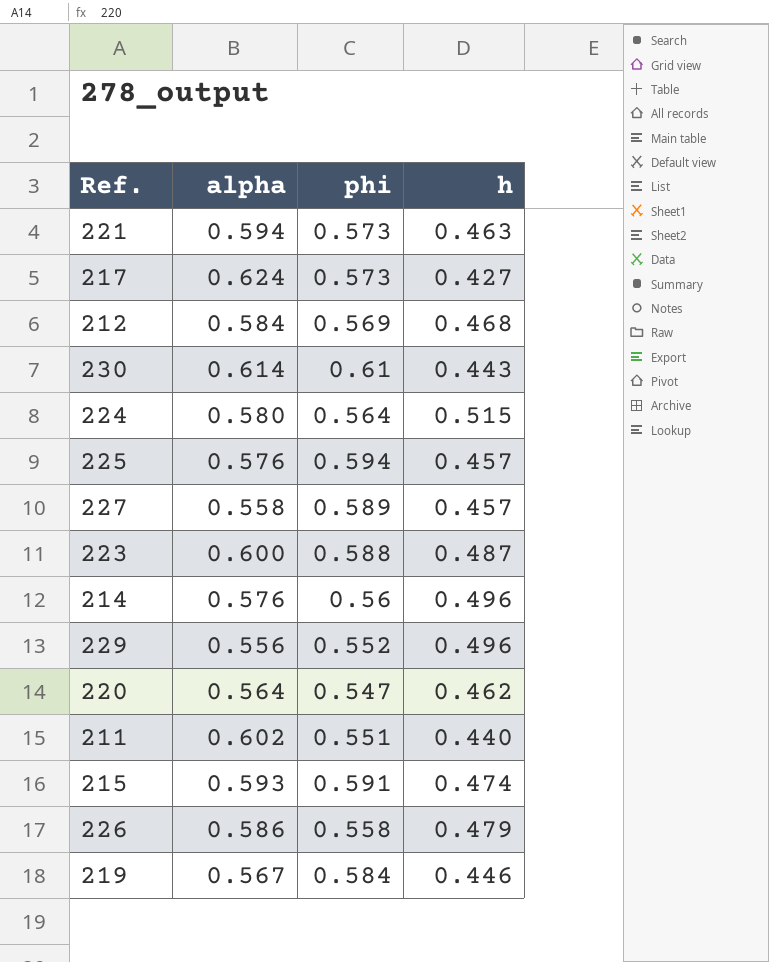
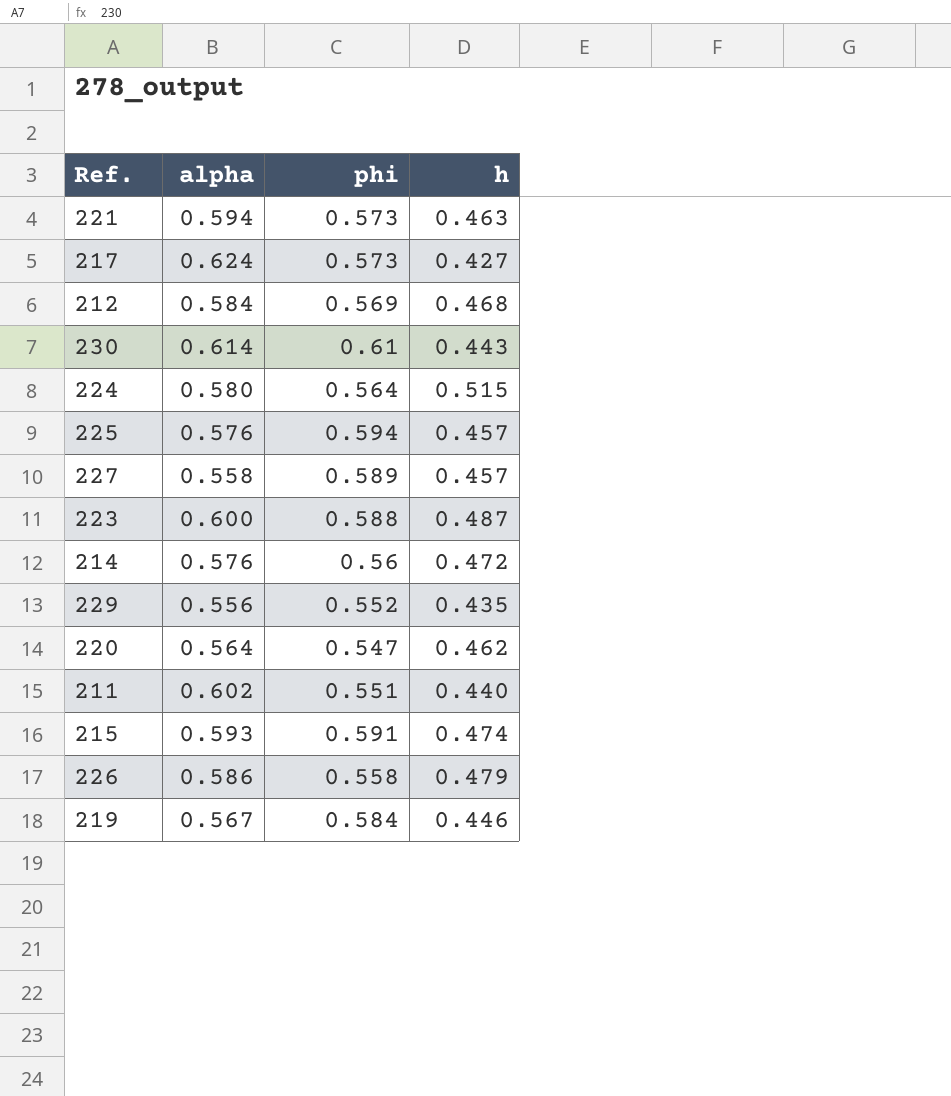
214 | h: 0.496 -> 0.472
229 | h: 0.496 -> 0.435

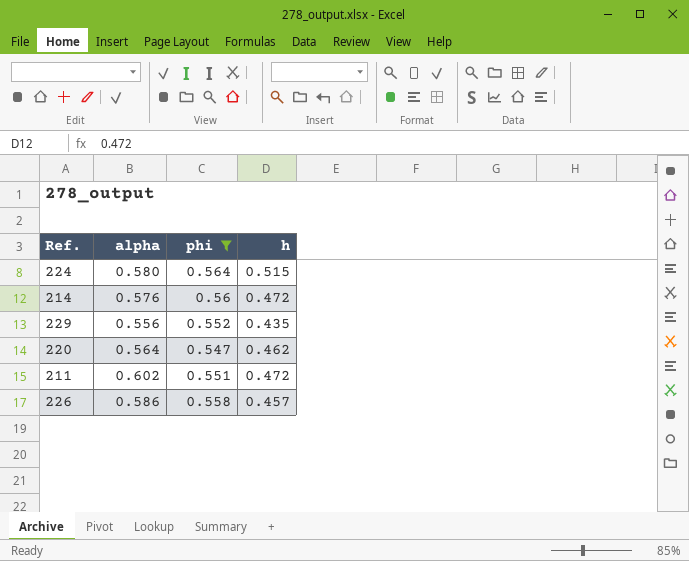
filter: none -> phi <= 0.564
211 | h: 0.440 -> 0.472
226 | h: 0.479 -> 0.457

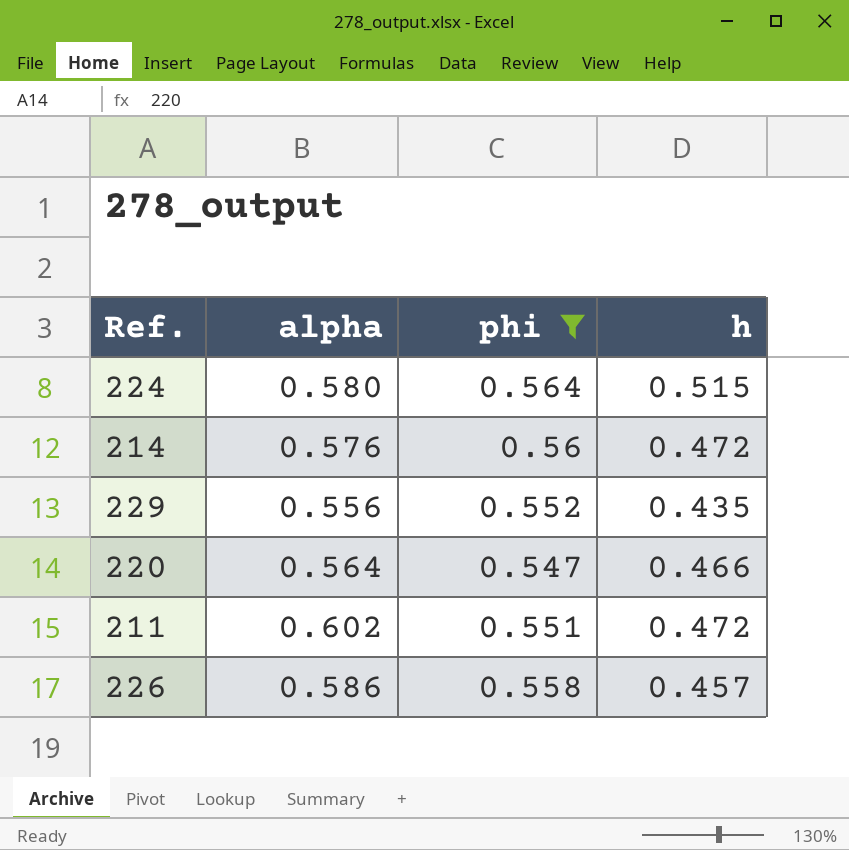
220 | h: 0.462 -> 0.466

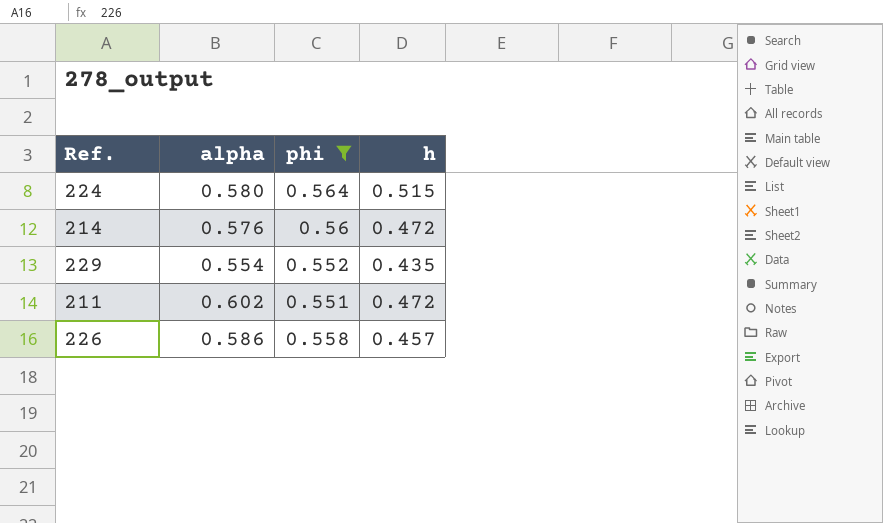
row 220: 0.564 | 0.547 | 0.466 -> none
229 | alpha: 0.556 -> 0.554

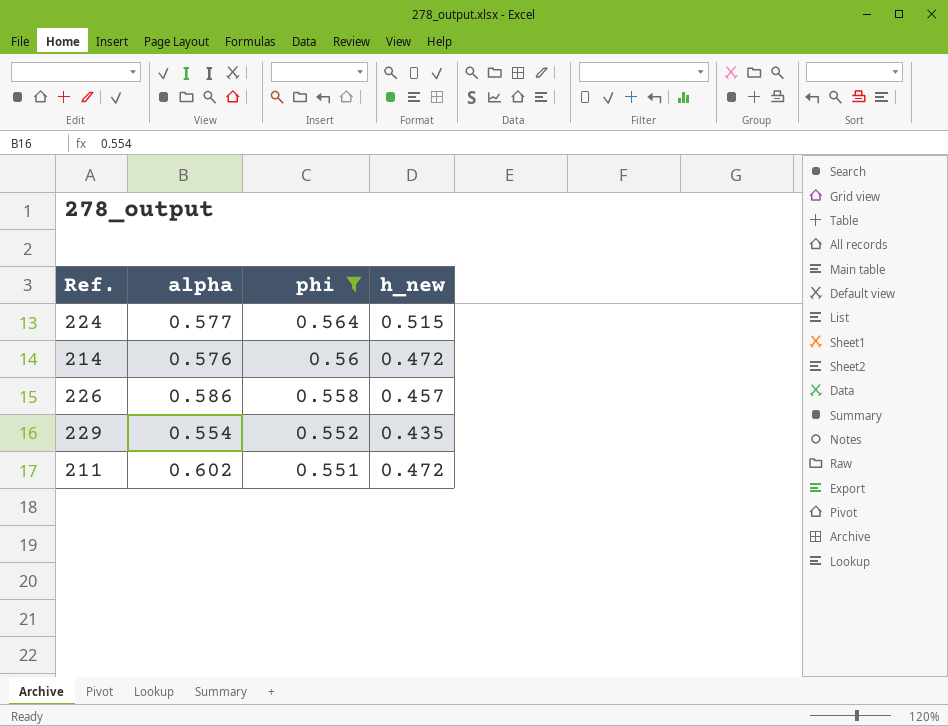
row order: none -> phi descending
column name: h -> h_new
224 | alpha: 0.580 -> 0.577

